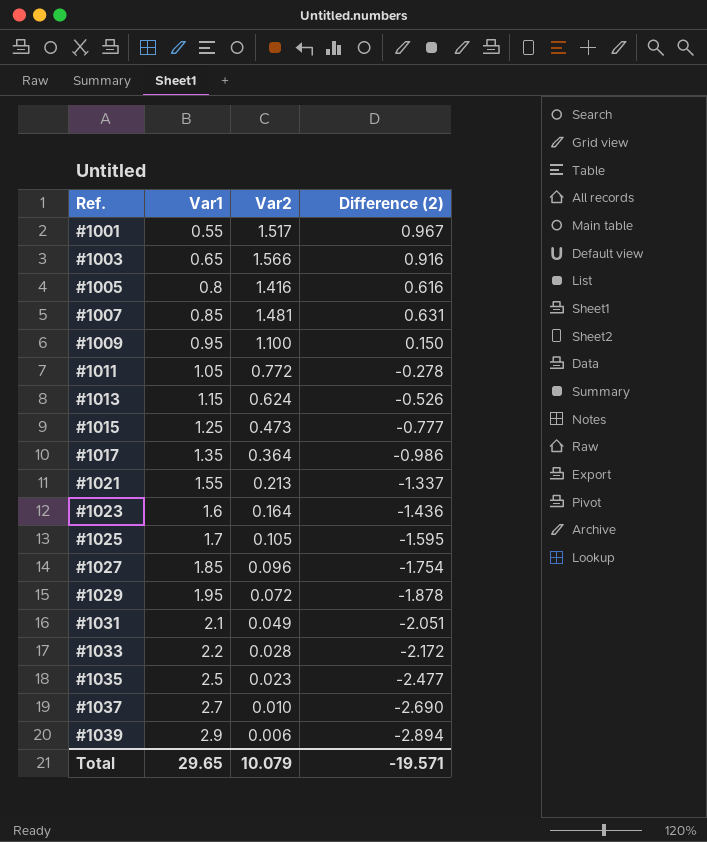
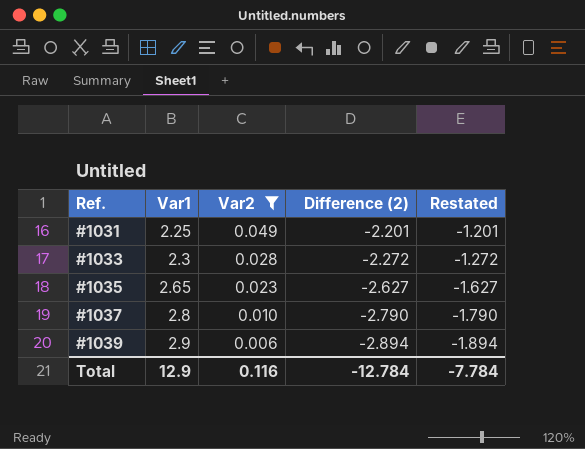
filter: none -> Var2 <= 0.049
column Restated | formula: none -> [Difference (2)] + 1
#1031 | Var1: 2.1 -> 2.25
#1031 | Difference (2): -2.051 -> -2.201
#1033 | Var1: 2.2 -> 2.3
#1033 | Difference (2): -2.172 -> -2.272
#1035 | Var1: 2.5 -> 2.65
#1035 | Difference (2): -2.477 -> -2.627
#1037 | Var1: 2.7 -> 2.8
#1037 | Difference (2): -2.690 -> -2.790
Total | Var1: 29.65 -> 12.9
Total | Var2: 10.079 -> 0.116
Total | Difference (2): -19.571 -> -12.784

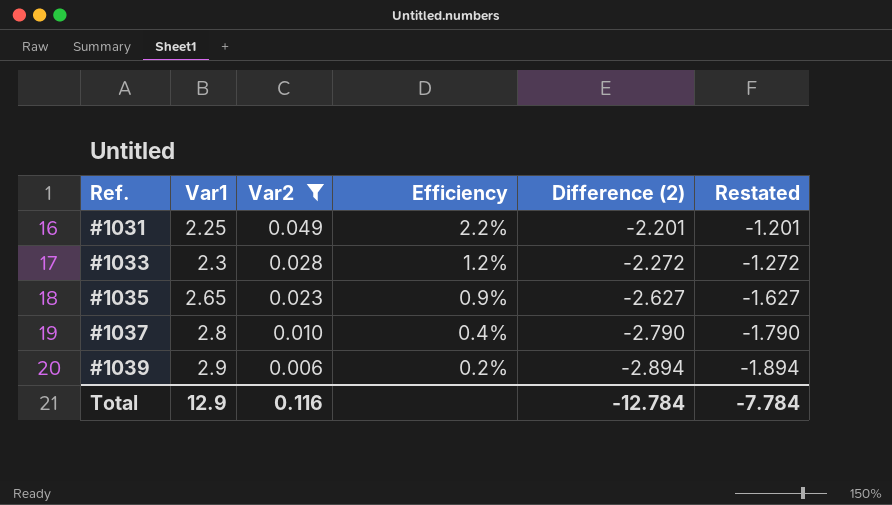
column Efficiency | formula: none -> [Var2] / [Var1]

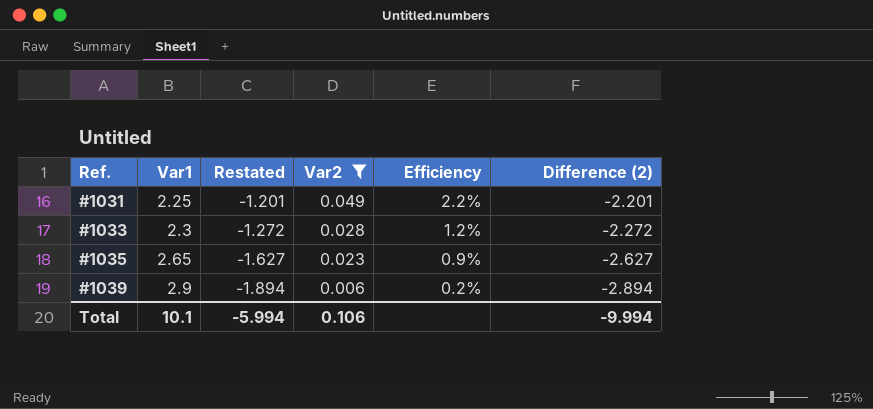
column Restated | position: 6 -> 3
row #1037: 2.8 | 0.010 | 0.4% | -2.790 | -1.790 -> none
Total | Var1: 12.9 -> 10.1
Total | Restated: -7.784 -> -5.994
Total | Var2: 0.116 -> 0.106
Total | Difference (2): -12.784 -> -9.994

